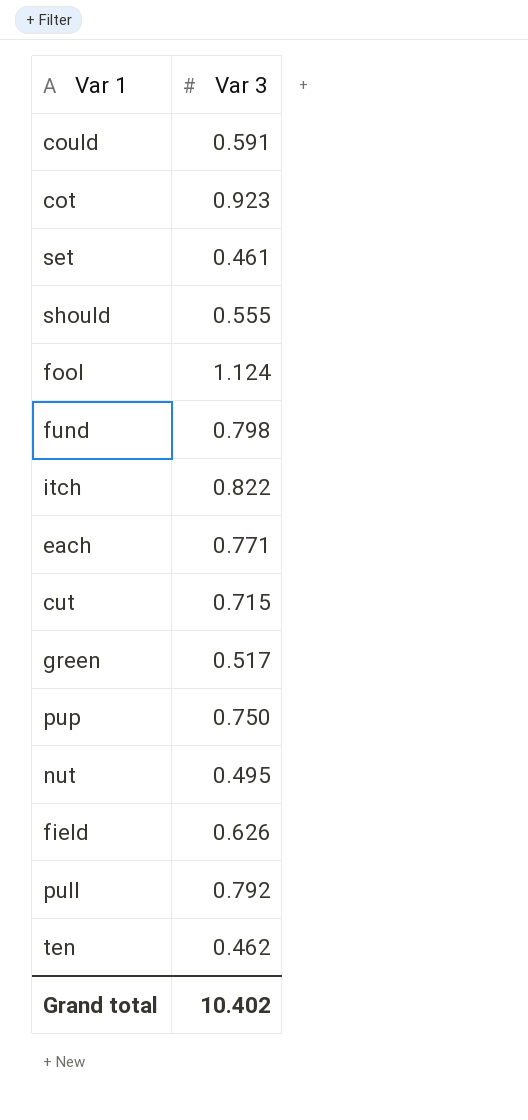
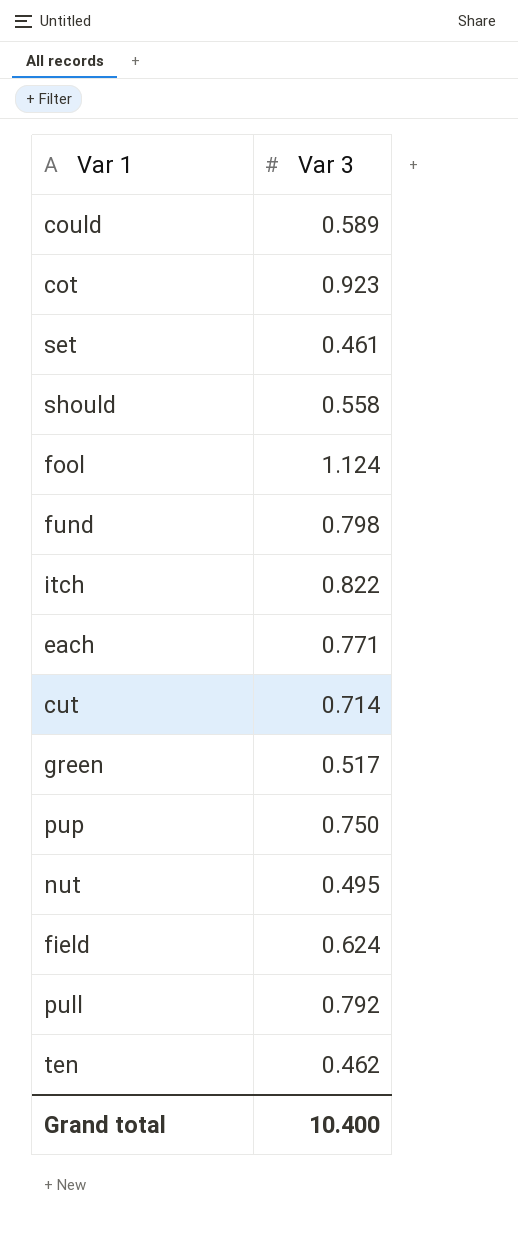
could | Var 3: 0.591 -> 0.589
should | Var 3: 0.555 -> 0.558
cut | Var 3: 0.715 -> 0.714
field | Var 3: 0.626 -> 0.624
Grand total | Var 3: 10.402 -> 10.400

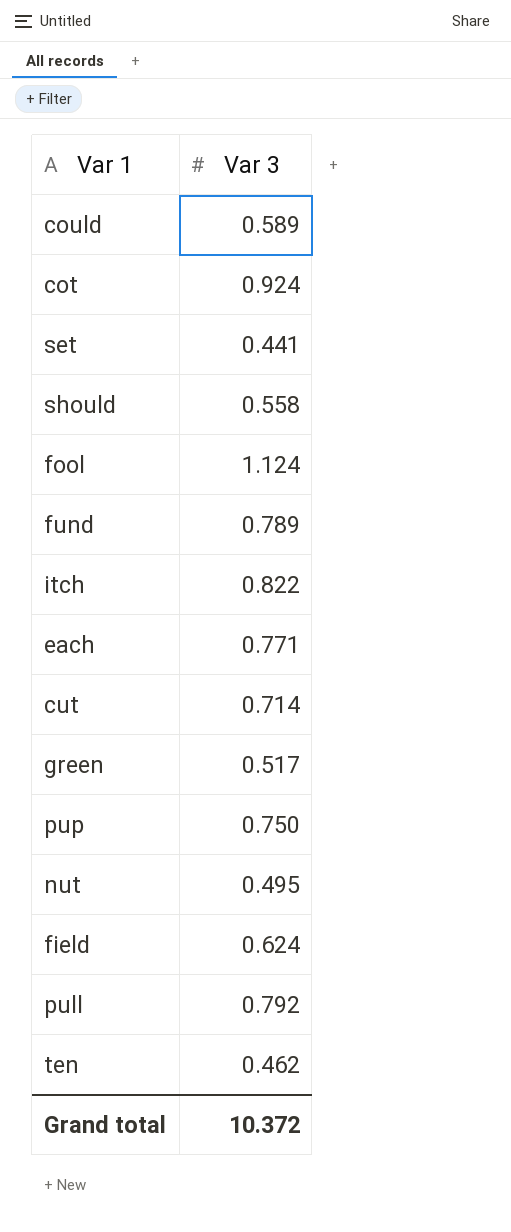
cot | Var 3: 0.923 -> 0.924
set | Var 3: 0.461 -> 0.441
fund | Var 3: 0.798 -> 0.789
Grand total | Var 3: 10.400 -> 10.372

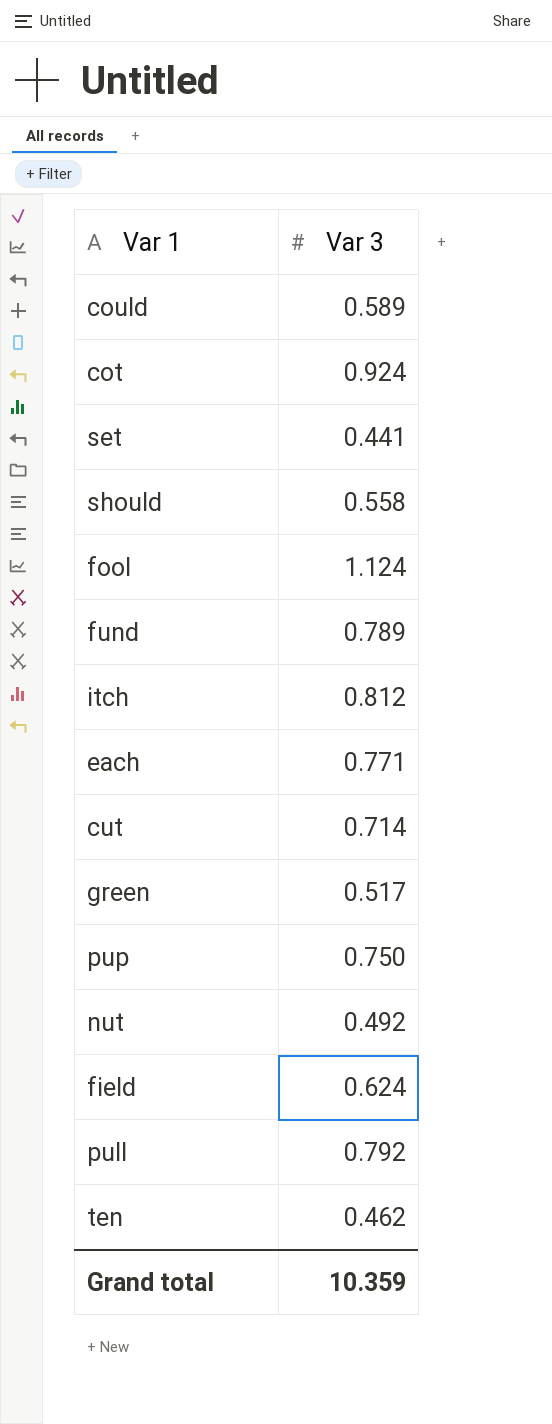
itch | Var 3: 0.822 -> 0.812
nut | Var 3: 0.495 -> 0.492
Grand total | Var 3: 10.372 -> 10.359

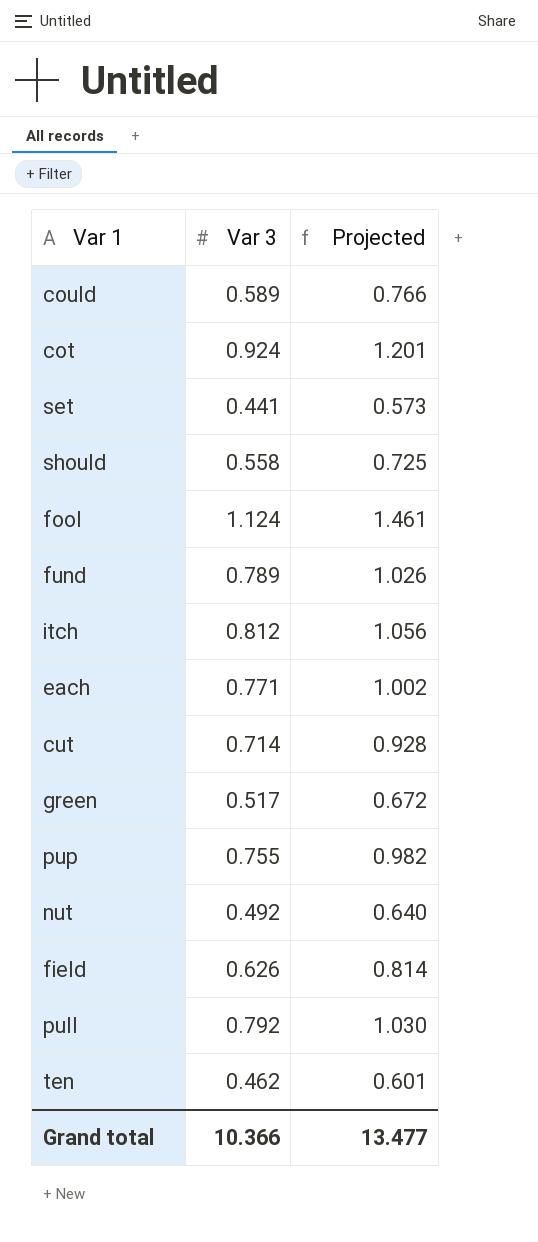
column Projected | formula: none -> [Var 3] * 1.3
pup | Var 3: 0.750 -> 0.755
field | Var 3: 0.624 -> 0.626
Grand total | Var 3: 10.359 -> 10.366

